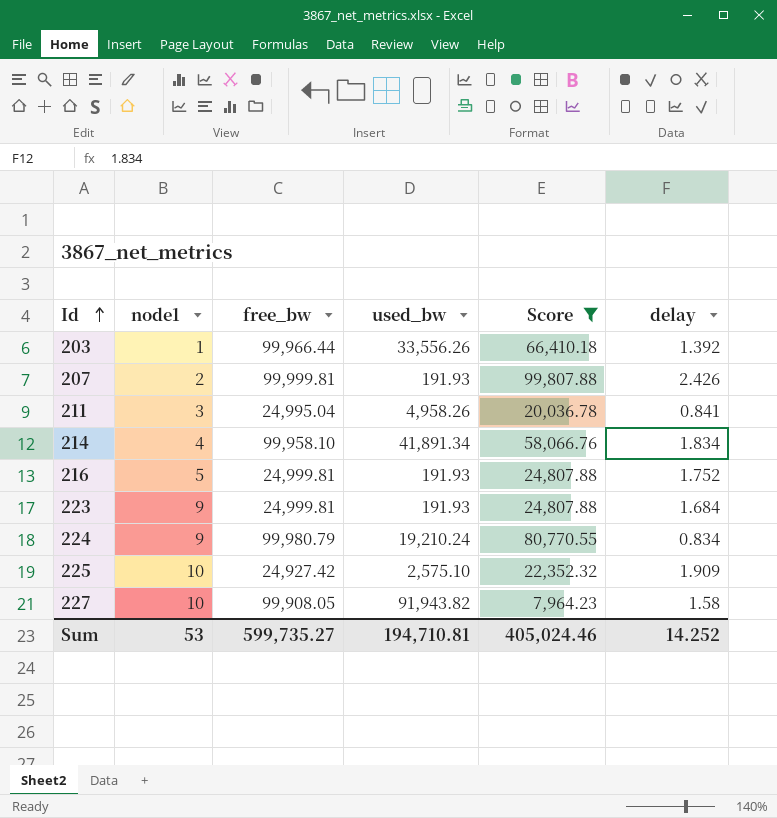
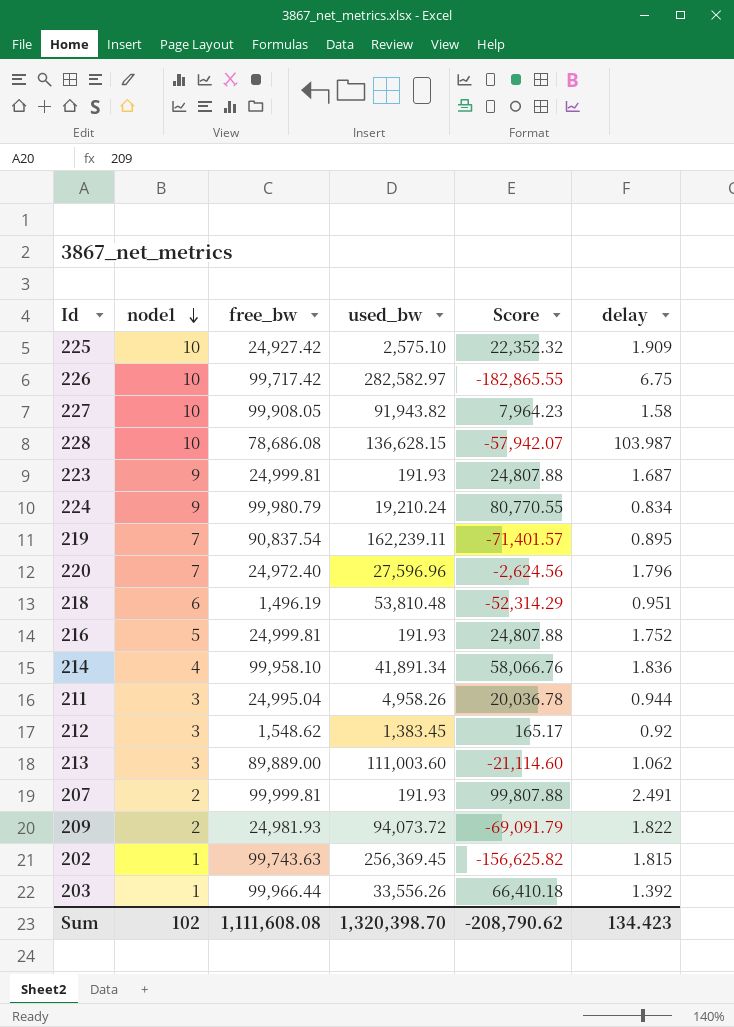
filter: Score >= 7,964.23 -> none
row order: Id ascending -> node1 descending
223 | delay: 1.684 -> 1.687
214 | delay: 1.834 -> 1.836
211 | delay: 0.841 -> 0.944
207 | delay: 2.426 -> 2.491
Sum | node1: 53 -> 102
Sum | free_bw: 599,735.27 -> 1,111,608.08
Sum | used_bw: 194,710.81 -> 1,320,398.70
Sum | Score: 405,024.46 -> -208,790.62
Sum | delay: 14.252 -> 134.423

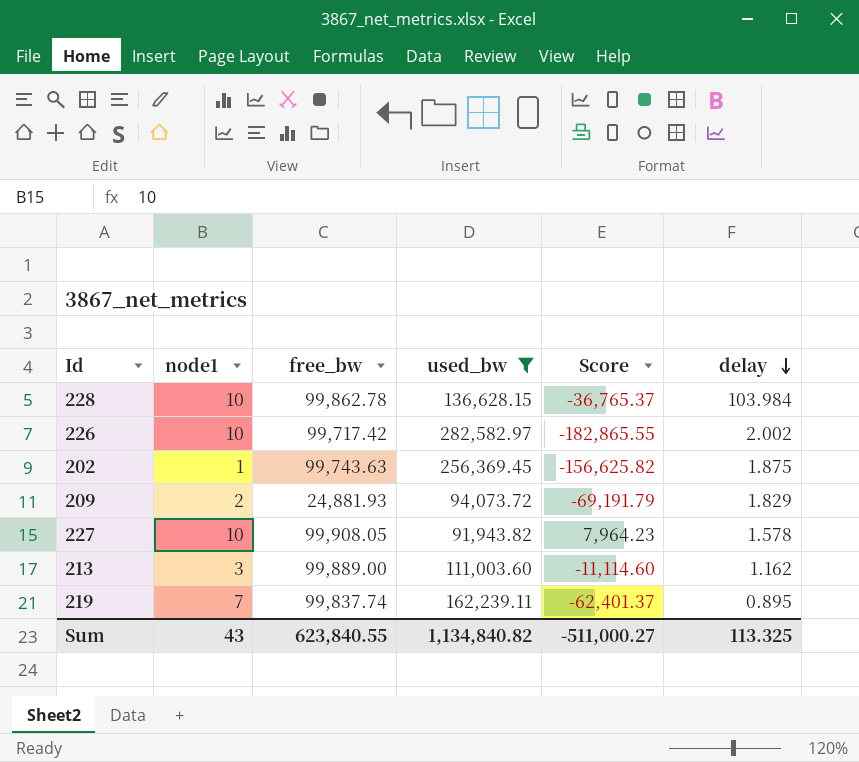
filter: none -> used_bw >= 91,943.82
row order: node1 descending -> delay descending
228 | free_bw: 78,686.08 -> 99,862.78
228 | Score: -57,942.07 -> -36,765.37
228 | delay: 103.987 -> 103.984
226 | delay: 6.75 -> 2.002
202 | delay: 1.815 -> 1.875
209 | free_bw: 24,981.93 -> 24,881.93
209 | Score: -69,091.79 -> -69,191.79
209 | delay: 1.822 -> 1.829
227 | delay: 1.58 -> 1.578
213 | free_bw: 89,889.00 -> 99,889.00
213 | Score: -21,114.60 -> -11,114.60
213 | delay: 1.062 -> 1.162
219 | free_bw: 90,837.54 -> 99,837.74
219 | Score: -71,401.57 -> -62,401.37
Sum | node1: 102 -> 43
Sum | free_bw: 1,111,608.08 -> 623,840.55
Sum | used_bw: 1,320,398.70 -> 1,134,840.82
Sum | Score: -208,790.62 -> -511,000.27
Sum | delay: 134.423 -> 113.325

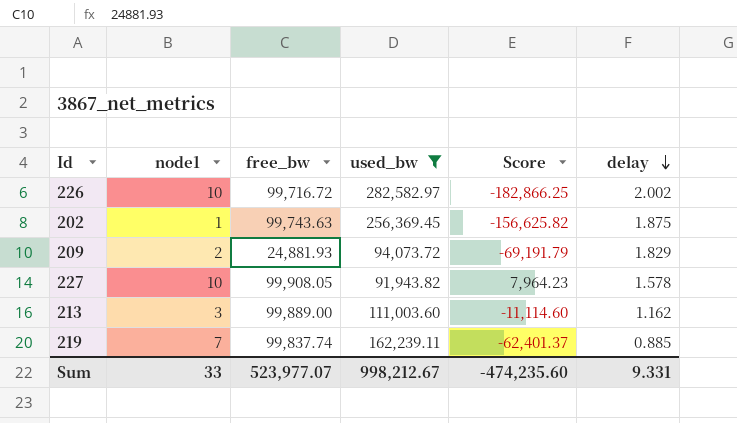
row 228: 10 | 99,862.78 | 136,628.15 | -36,765.37 | 103.984 -> none
226 | free_bw: 99,717.42 -> 99,716.72
226 | Score: -182,865.55 -> -182,866.25
219 | delay: 0.895 -> 0.885
Sum | node1: 43 -> 33
Sum | free_bw: 623,840.55 -> 523,977.07
Sum | used_bw: 1,134,840.82 -> 998,212.67
Sum | Score: -511,000.27 -> -474,235.60
Sum | delay: 113.325 -> 9.331

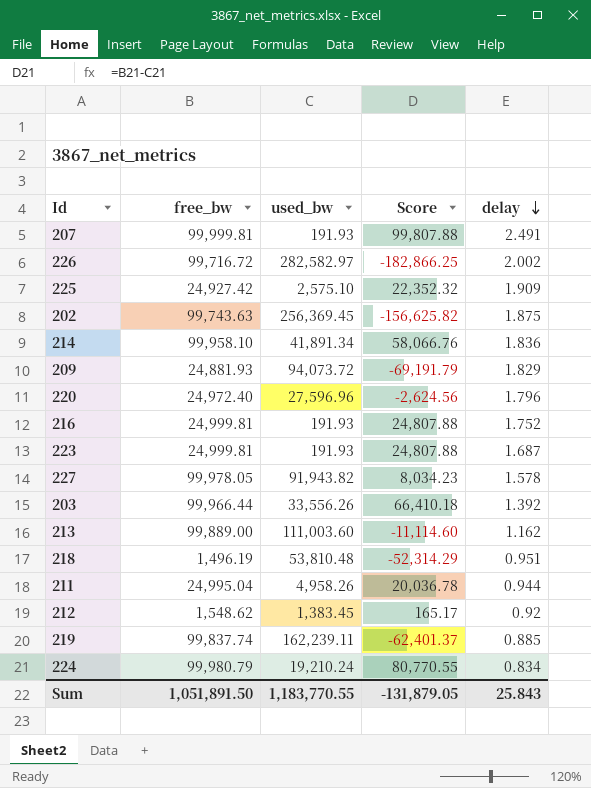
filter: used_bw >= 91,943.82 -> none
column node1 | position: 2 -> none
227 | free_bw: 99,908.05 -> 99,978.05
227 | Score: 7,964.23 -> 8,034.23
Sum | free_bw: 523,977.07 -> 1,051,891.50
Sum | used_bw: 998,212.67 -> 1,183,770.55
Sum | Score: -474,235.60 -> -131,879.05
Sum | delay: 9.331 -> 25.843

